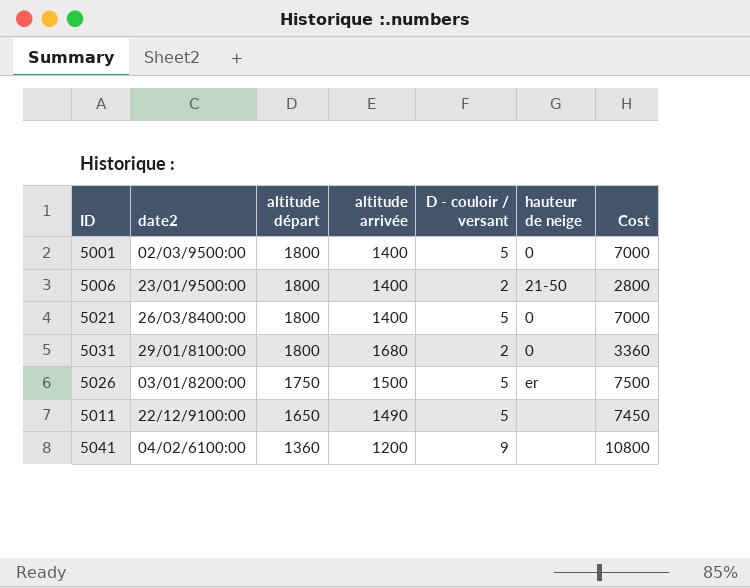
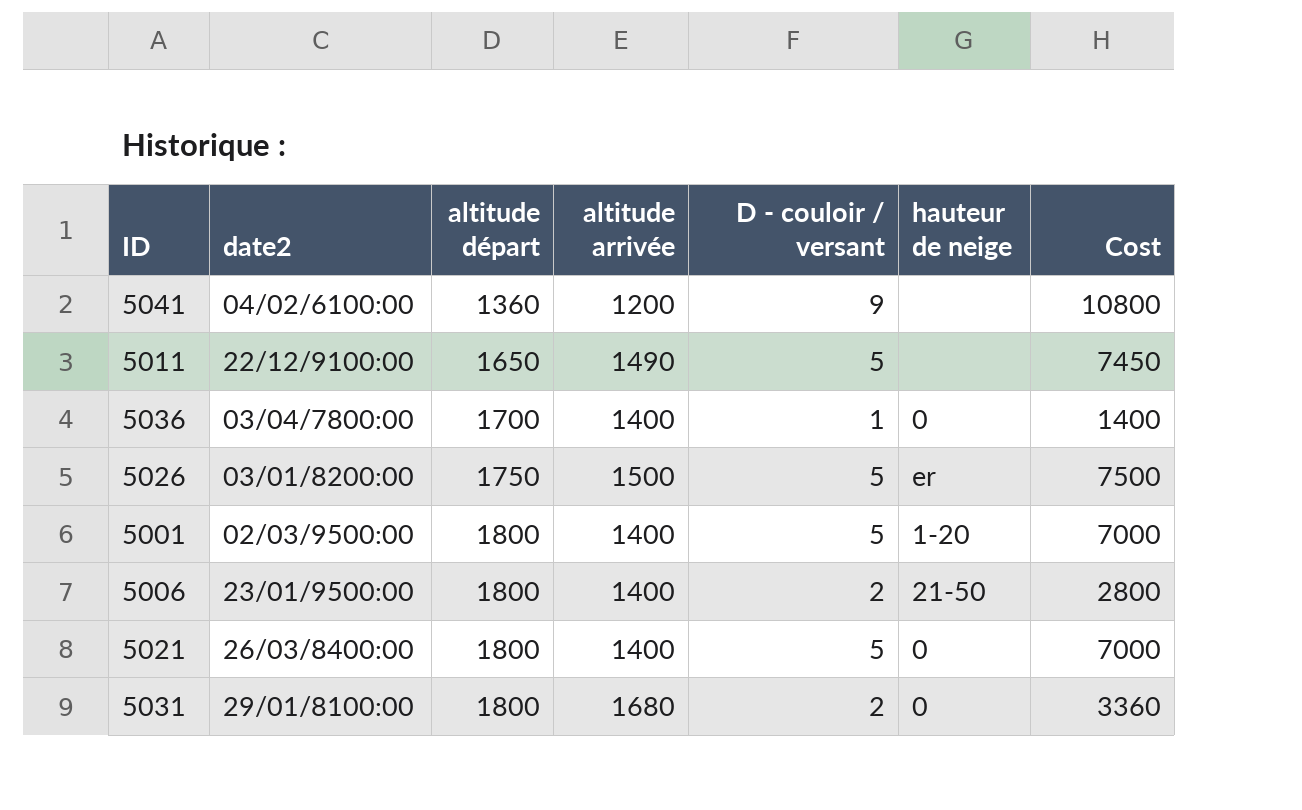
row order: altitude départ descending -> altitude départ ascending
row 5036: none -> 03/04/7800:00 | 1700 | 1400 | 1 | 0 | 1400
5001 | hauteur de neige: 0 -> 1-20

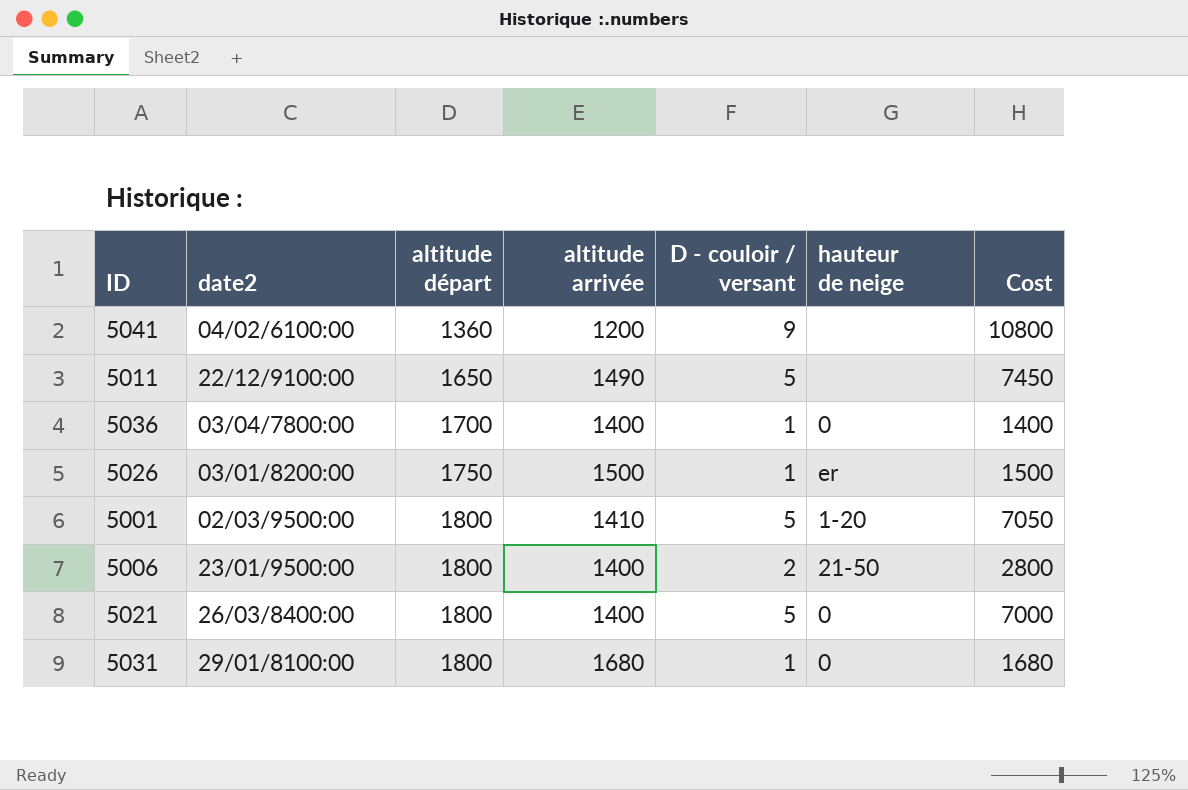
5026 | D - couloir / versant: 5 -> 1
5026 | Cost: 7500 -> 1500
5001 | altitude arrivée: 1400 -> 1410
5001 | Cost: 7000 -> 7050
5031 | D - couloir / versant: 2 -> 1
5031 | Cost: 3360 -> 1680

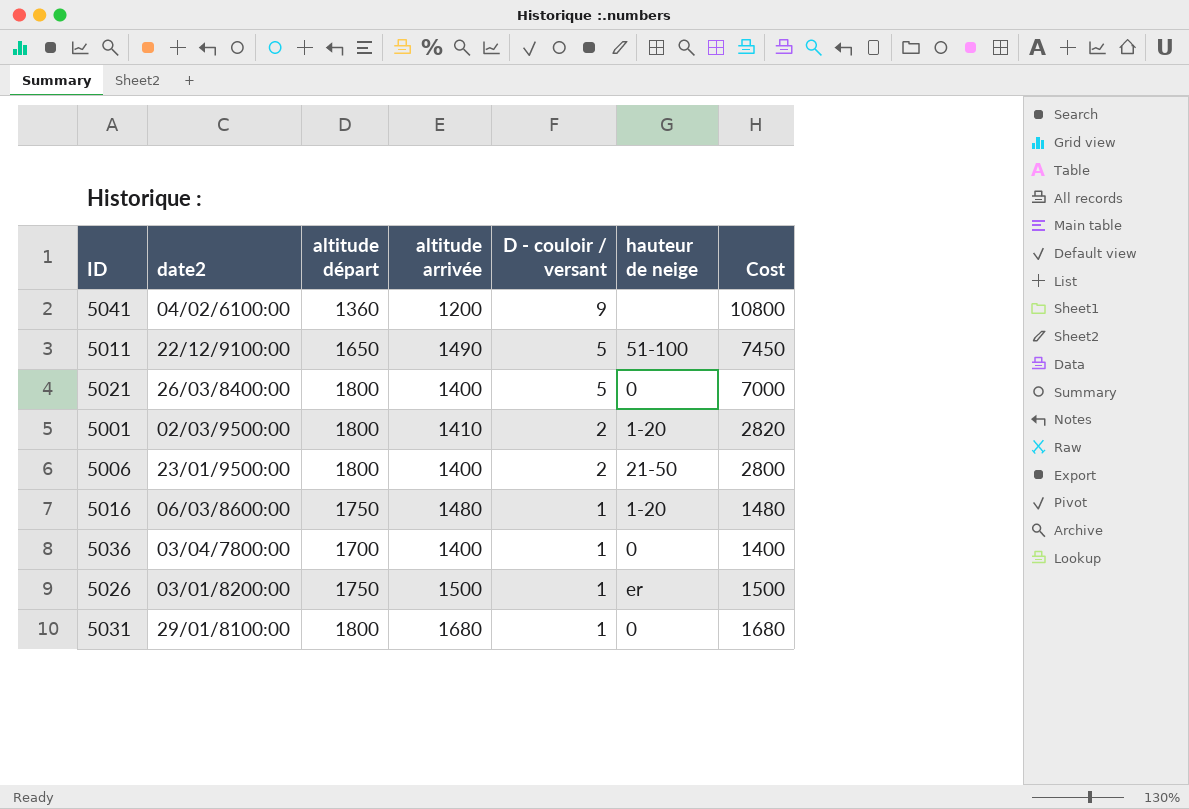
row order: altitude départ ascending -> D - couloir / versant descending
5011 | hauteur de neige: none -> 51-100
5001 | D - couloir / versant: 5 -> 2
5001 | Cost: 7050 -> 2820
row 5016: none -> 06/03/8600:00 | 1750 | 1480 | 1 | 1-20 | 1480

